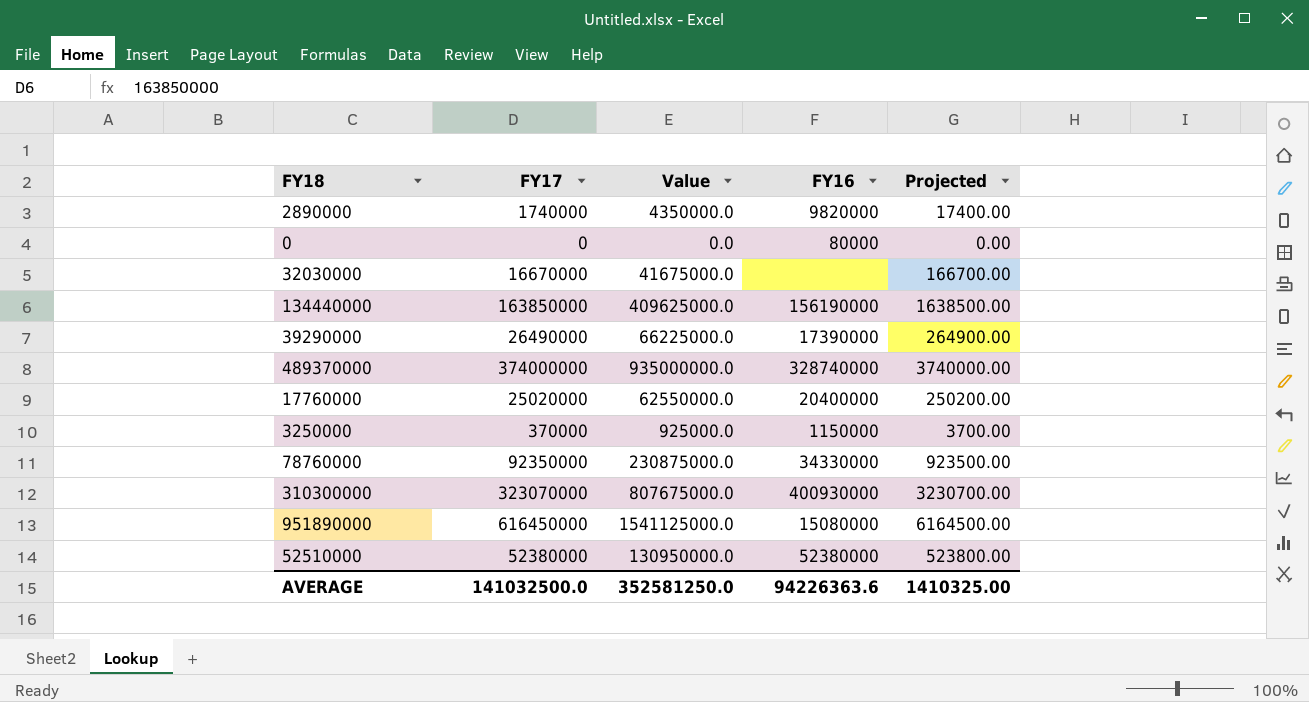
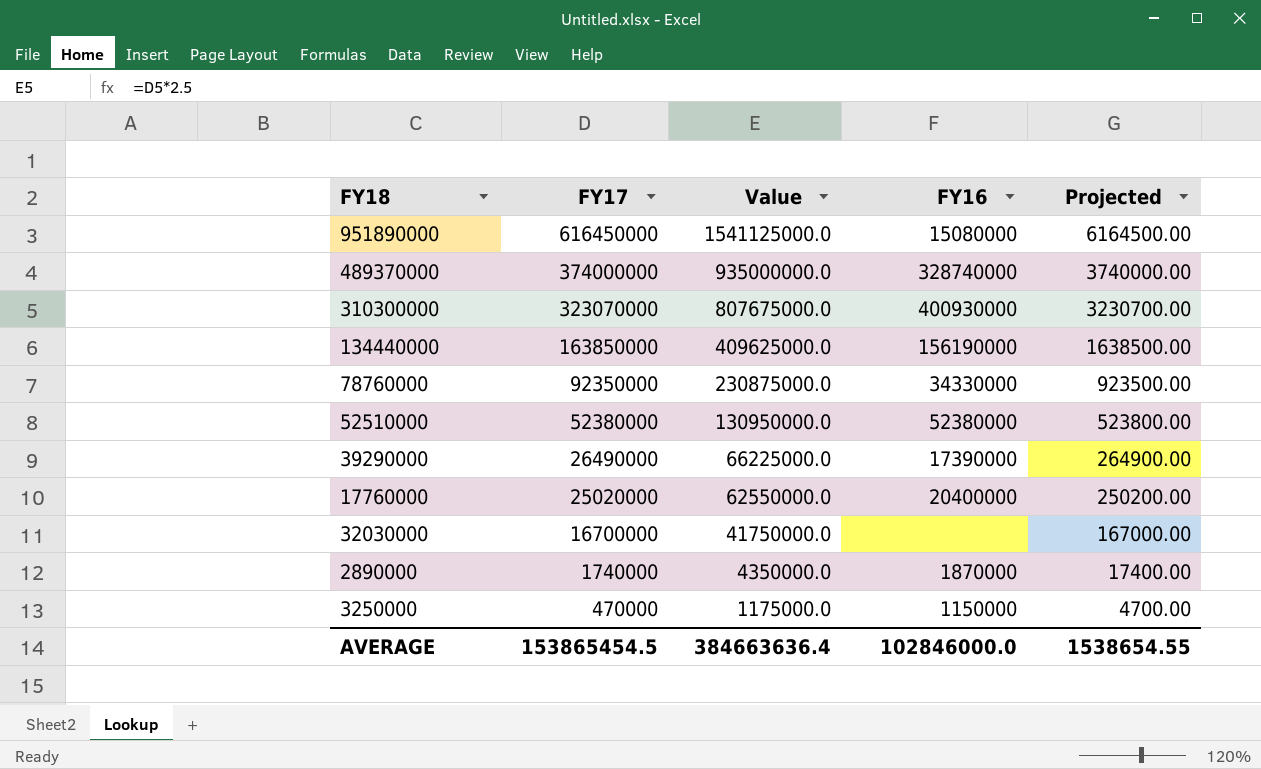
row order: none -> FY17 descending
row 0: 0 | 0.0 | 80000 | 0.00 -> none
32030000 | FY17: 16670000 -> 16700000
32030000 | Value: 41675000.0 -> 41750000.0
32030000 | Projected: 166700.00 -> 167000.00
2890000 | FY16: 9820000 -> 1870000
3250000 | FY17: 370000 -> 470000
3250000 | Value: 925000.0 -> 1175000.0
3250000 | Projected: 3700.00 -> 4700.00
AVERAGE | FY17: 141032500.0 -> 153865454.5
AVERAGE | Value: 352581250.0 -> 384663636.4
AVERAGE | FY16: 94226363.6 -> 102846000.0
AVERAGE | Projected: 1410325.00 -> 1538654.55

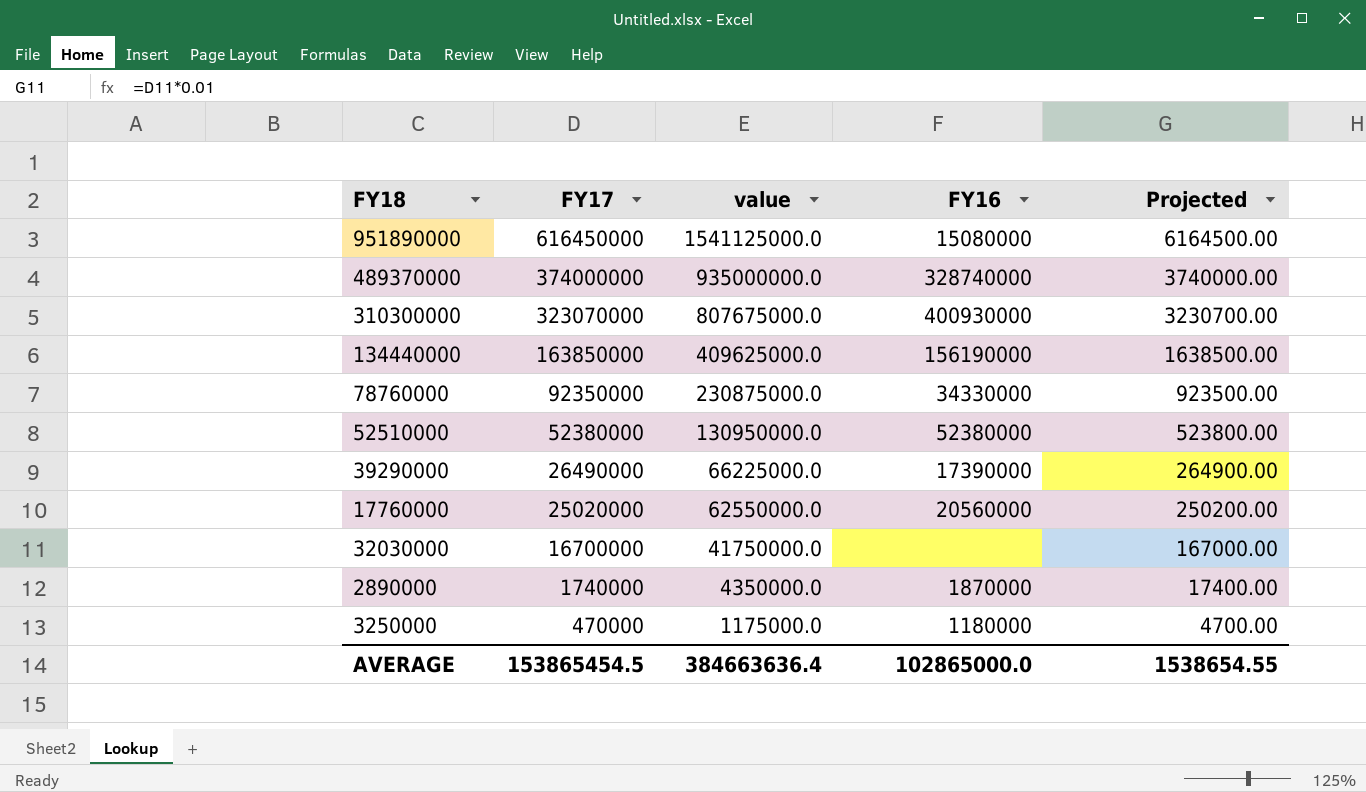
column name: Value -> value
17760000 | FY16: 20400000 -> 20560000
3250000 | FY16: 1150000 -> 1180000
AVERAGE | FY16: 102846000.0 -> 102865000.0

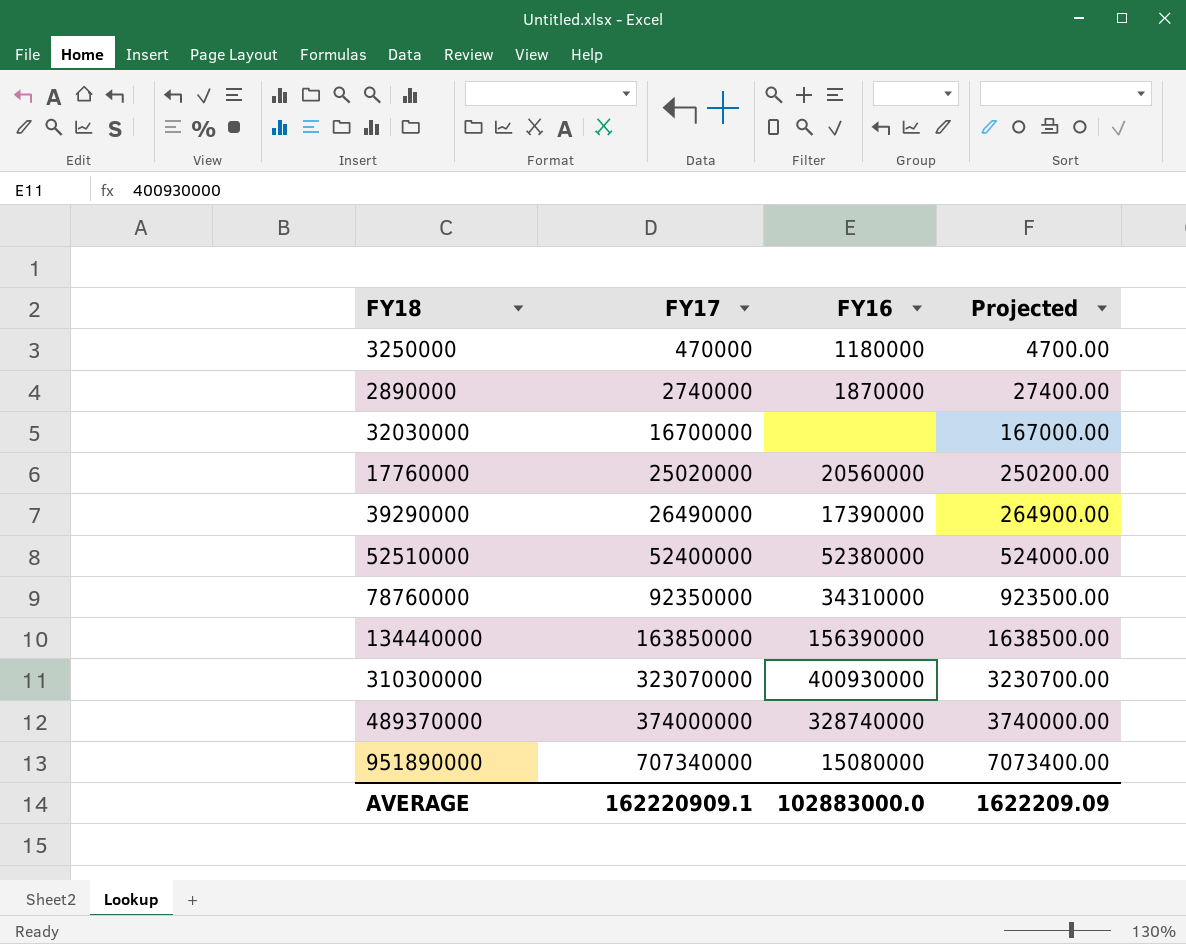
row order: FY17 descending -> FY17 ascending
column value | formula: [FY17] * 2.5 -> none
2890000 | FY17: 1740000 -> 2740000
2890000 | Projected: 17400.00 -> 27400.00
52510000 | FY17: 52380000 -> 52400000
52510000 | Projected: 523800.00 -> 524000.00
78760000 | FY16: 34330000 -> 34310000
134440000 | FY16: 156190000 -> 156390000
951890000 | FY17: 616450000 -> 707340000
951890000 | Projected: 6164500.00 -> 7073400.00
AVERAGE | FY17: 153865454.5 -> 162220909.1
AVERAGE | FY16: 102865000.0 -> 102883000.0
AVERAGE | Projected: 1538654.55 -> 1622209.09

